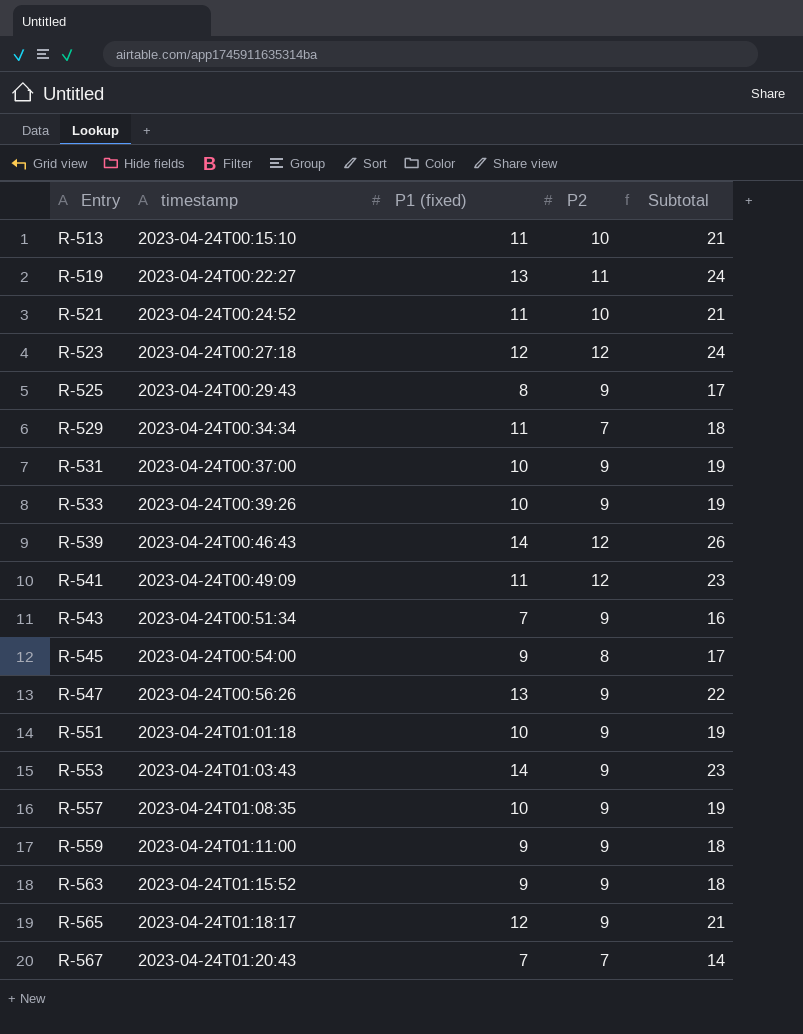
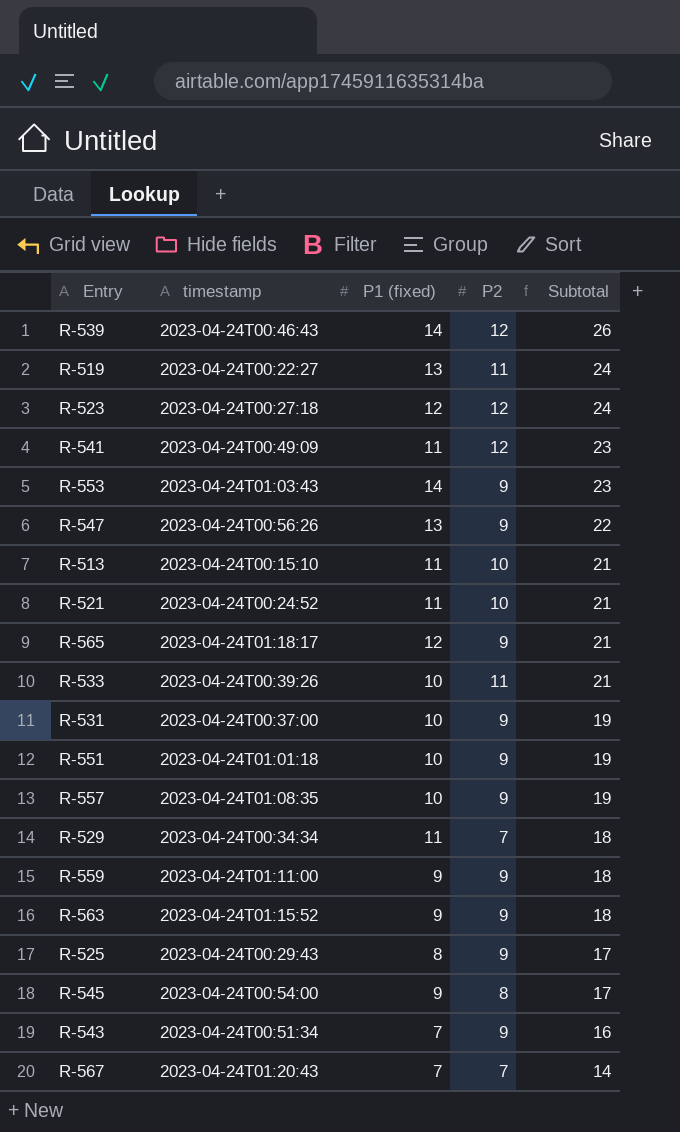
row order: Entry ascending -> Subtotal descending
R-533 | P2: 9 -> 11
R-533 | Subtotal: 19 -> 21

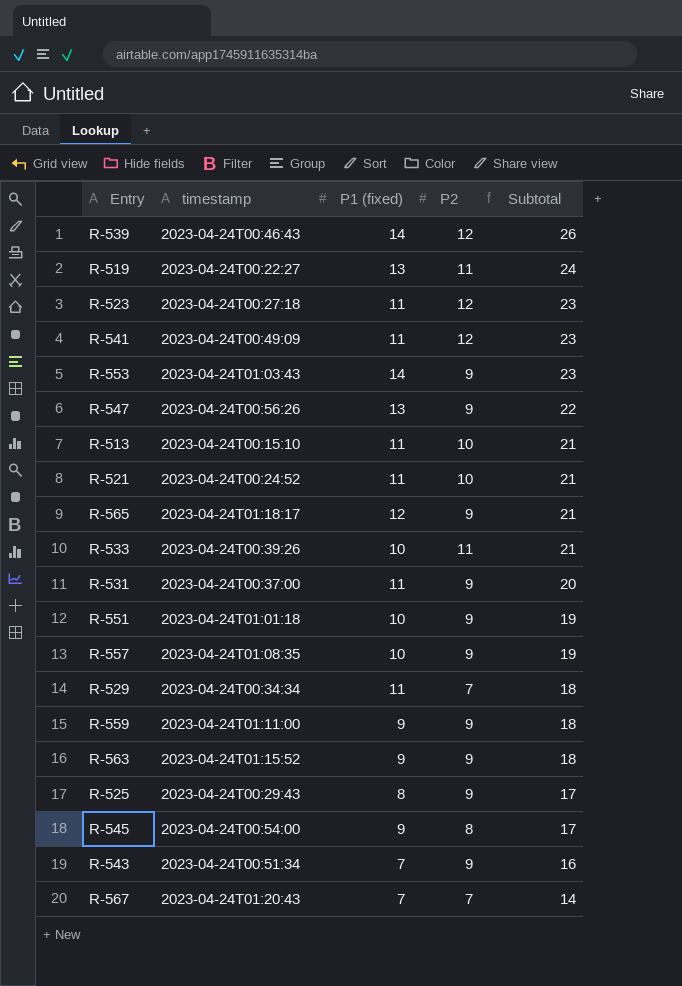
R-523 | P1 (fixed): 12 -> 11
R-523 | Subtotal: 24 -> 23
R-531 | P1 (fixed): 10 -> 11
R-531 | Subtotal: 19 -> 20

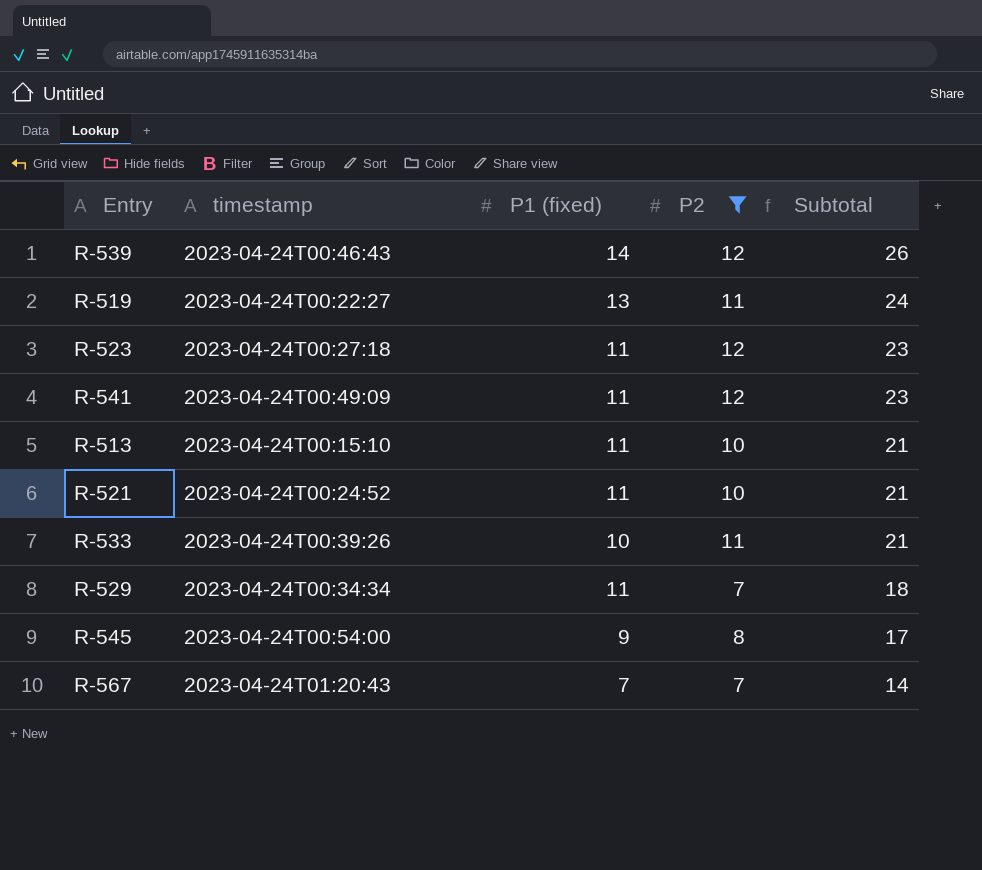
filter: none -> P2 != 9

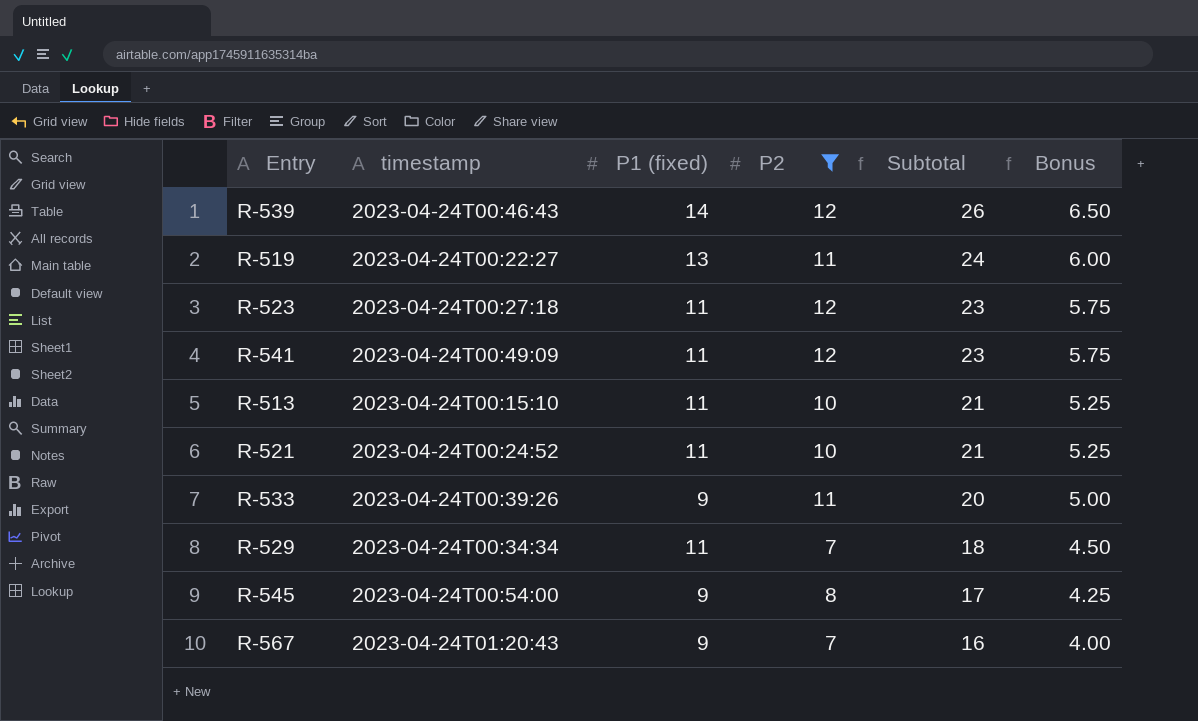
column Bonus | formula: none -> [Subtotal] * 0.25
R-533 | P1 (fixed): 10 -> 9
R-533 | Subtotal: 21 -> 20
R-567 | P1 (fixed): 7 -> 9
R-567 | Subtotal: 14 -> 16

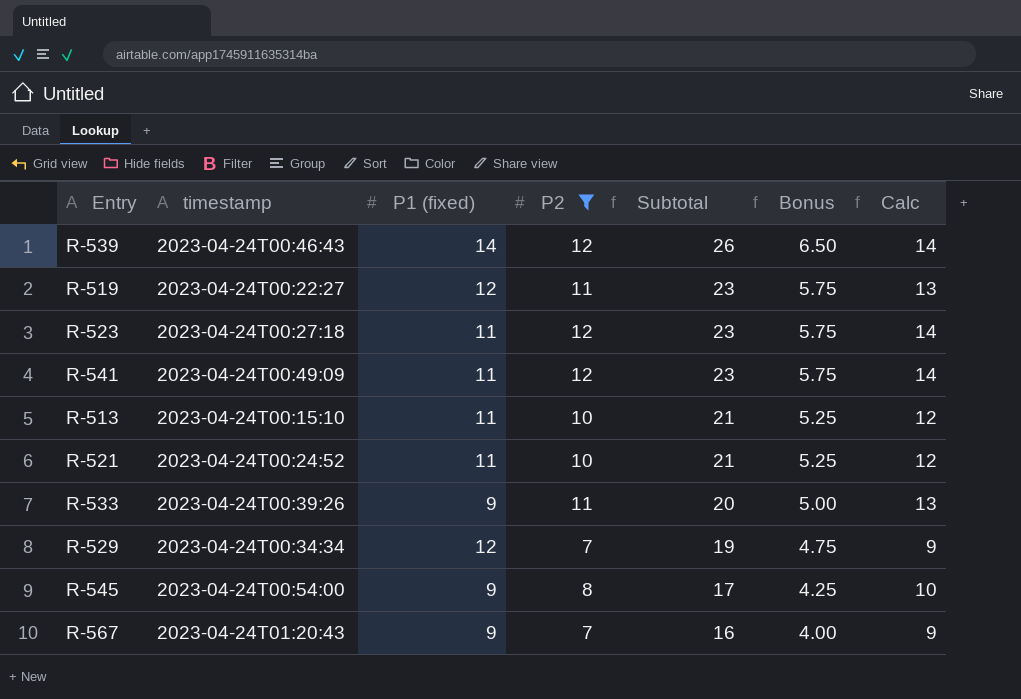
column Calc | formula: none -> [P2] + 2
R-519 | P1 (fixed): 13 -> 12
R-519 | Subtotal: 24 -> 23
R-519 | Bonus: 6.00 -> 5.75
R-529 | P1 (fixed): 11 -> 12
R-529 | Subtotal: 18 -> 19
R-529 | Bonus: 4.50 -> 4.75

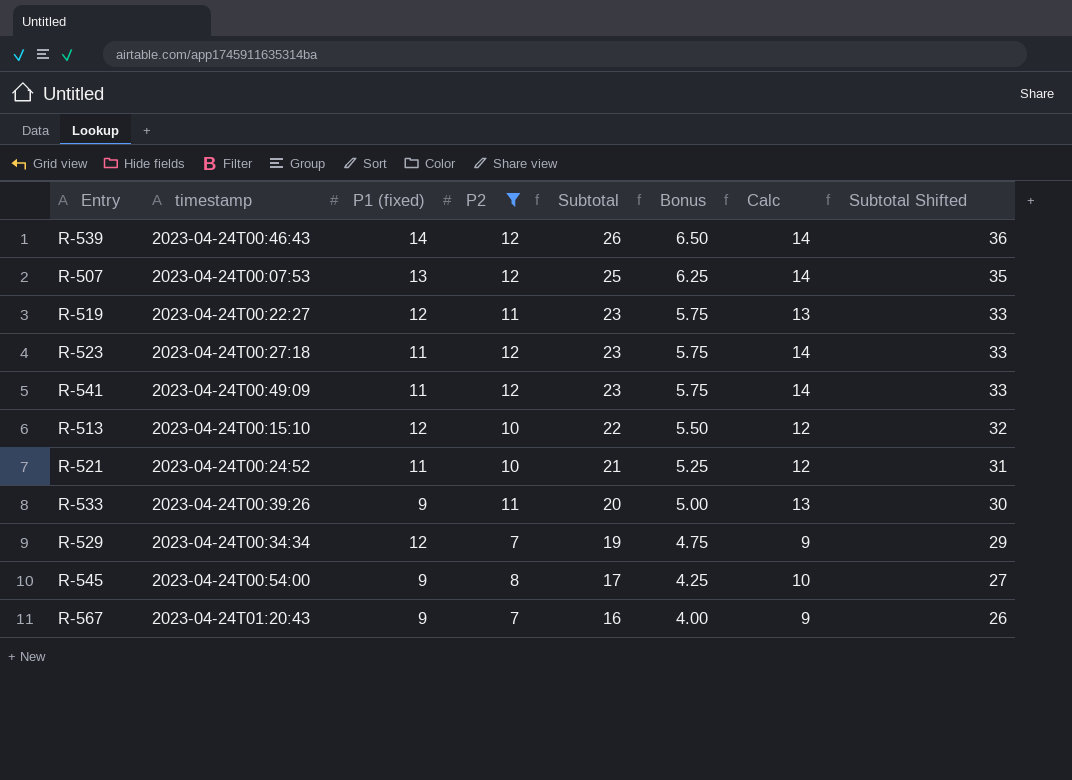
column Subtotal Shifted | formula: none -> [Subtotal] + 10
row R-507: none -> 2023-04-24T00:07:53 | 13 | 12 | 25 | 6.25 | 14 | 35
R-513 | P1 (fixed): 11 -> 12
R-513 | Subtotal: 21 -> 22
R-513 | Bonus: 5.25 -> 5.50

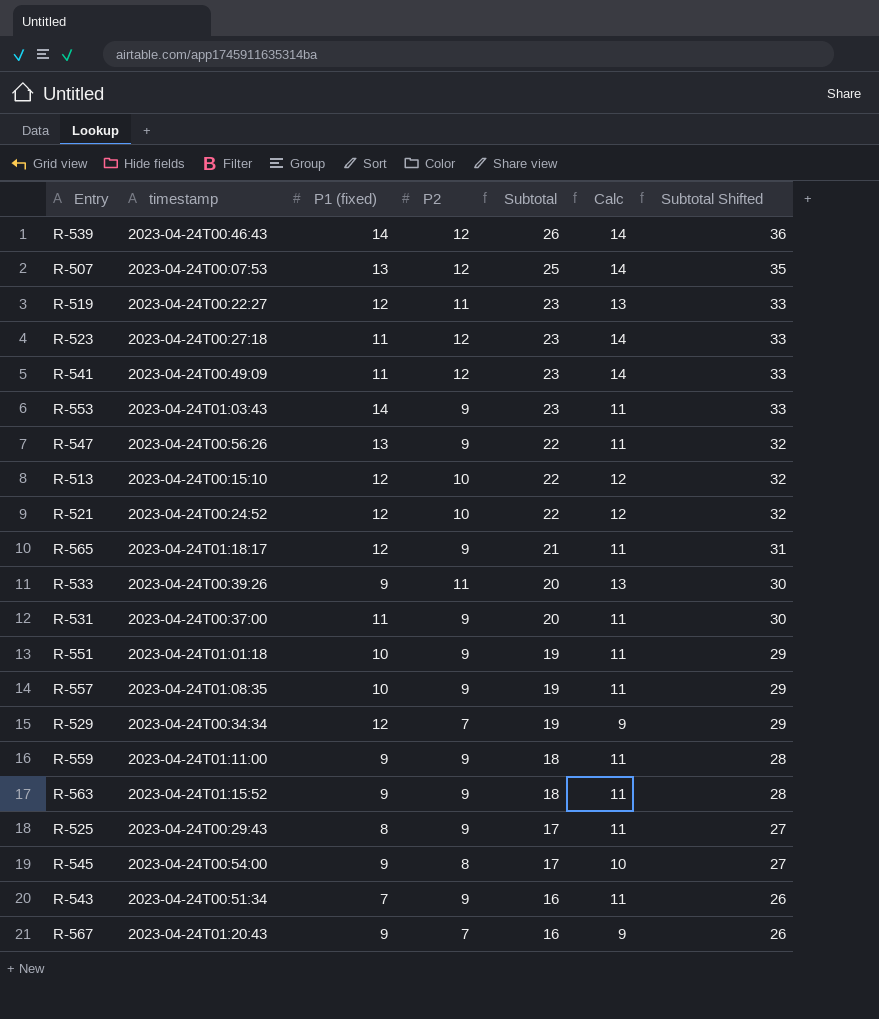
filter: P2 != 9 -> none
column Bonus | formula: [Subtotal] * 0.25 -> none
R-521 | P1 (fixed): 11 -> 12
R-521 | Subtotal: 21 -> 22
R-521 | Subtotal Shifted: 31 -> 32

